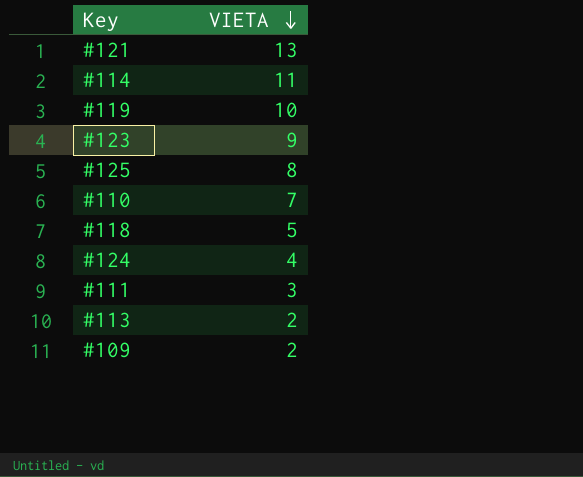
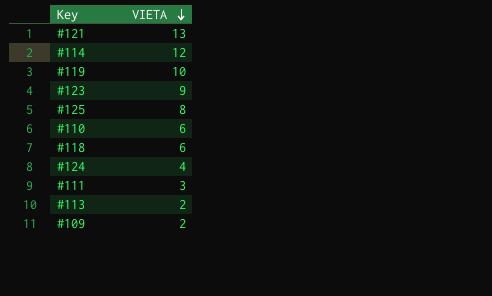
#114 | VIETA: 11 -> 12
#110 | VIETA: 7 -> 6
#118 | VIETA: 5 -> 6

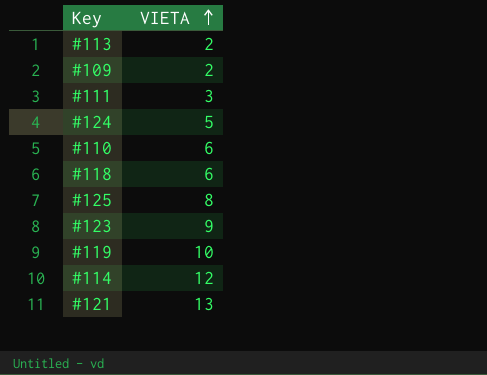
row order: VIETA descending -> VIETA ascending
#124 | VIETA: 4 -> 5

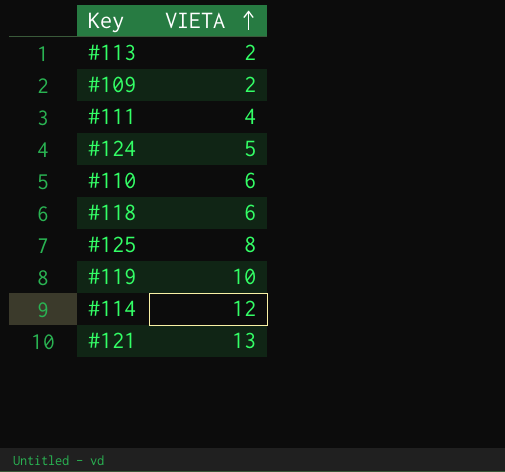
row #123: 9 -> none
#111 | VIETA: 3 -> 4

